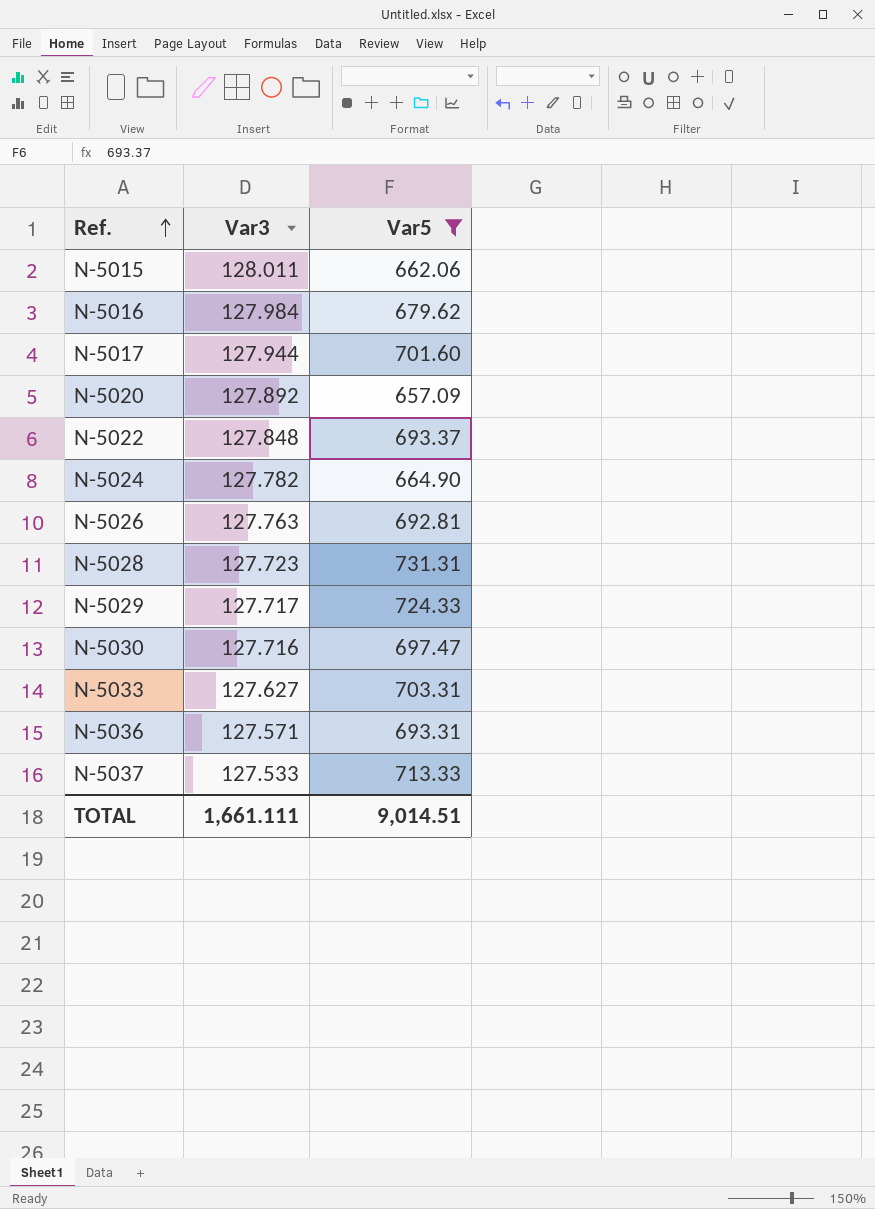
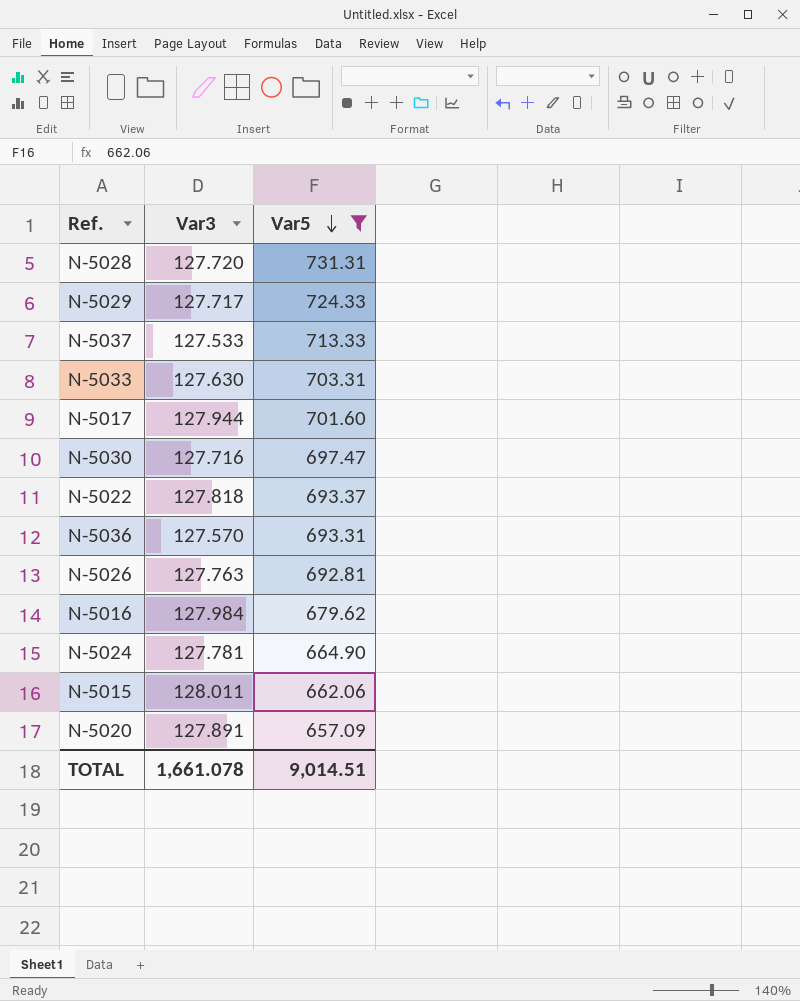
row order: Ref. ascending -> Var5 descending
N-5028 | Var3: 127.723 -> 127.720
N-5033 | Var3: 127.627 -> 127.630
N-5022 | Var3: 127.848 -> 127.818
N-5036 | Var3: 127.571 -> 127.570
N-5024 | Var3: 127.782 -> 127.781
N-5020 | Var3: 127.892 -> 127.891
TOTAL | Var3: 1,661.111 -> 1,661.078

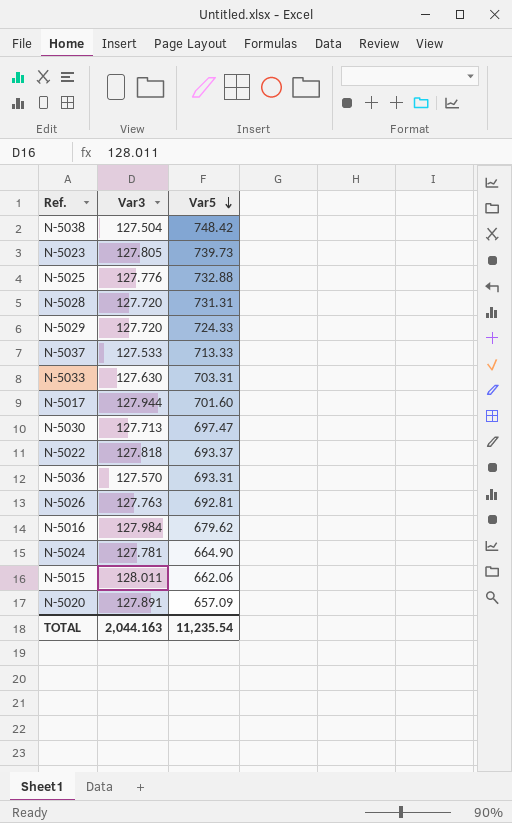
filter: Var5 <= 731.31 -> none
N-5029 | Var3: 127.717 -> 127.720
N-5030 | Var3: 127.716 -> 127.713
TOTAL | Var3: 1,661.078 -> 2,044.163
TOTAL | Var5: 9,014.51 -> 11,235.54

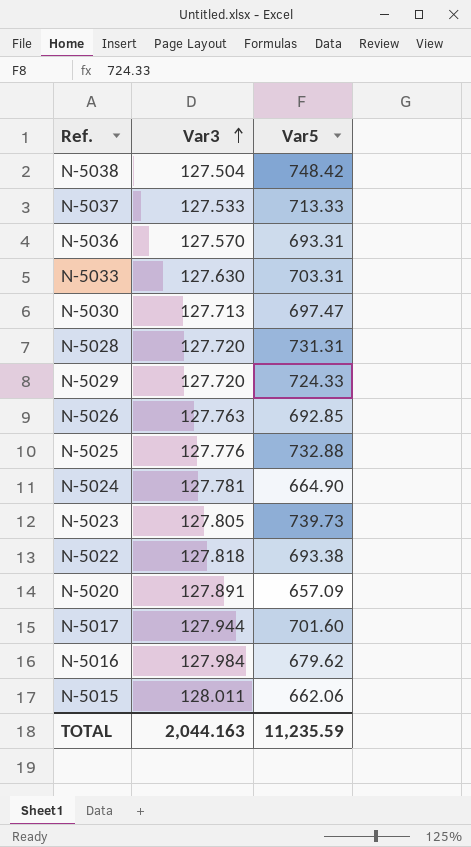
row order: Var5 descending -> Var3 ascending
N-5026 | Var5: 692.81 -> 692.85
N-5022 | Var5: 693.37 -> 693.38
TOTAL | Var5: 11,235.54 -> 11,235.59

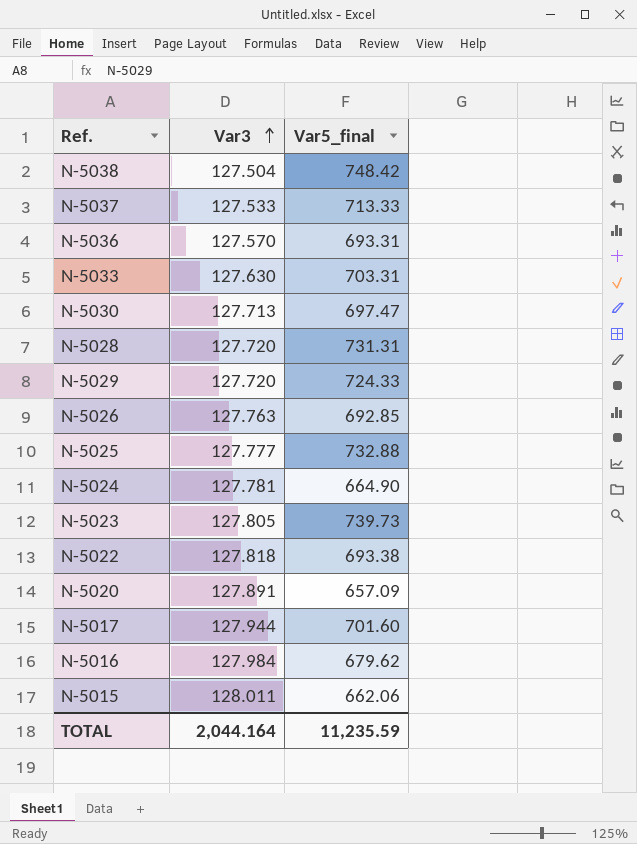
column name: Var5 -> Var5_final
N-5025 | Var3: 127.776 -> 127.777
TOTAL | Var3: 2,044.163 -> 2,044.164

